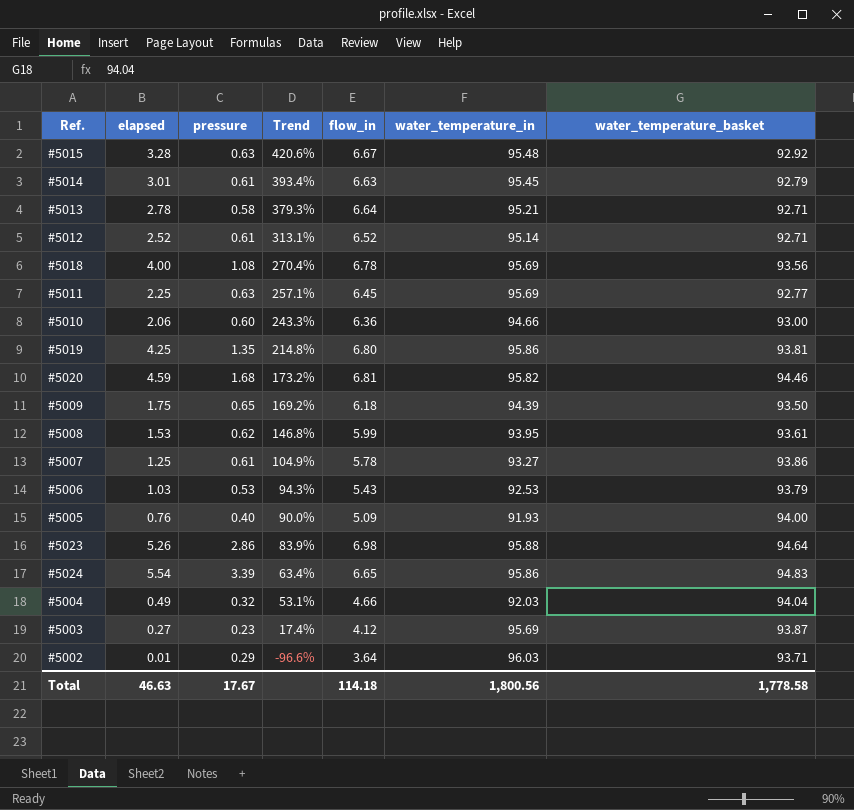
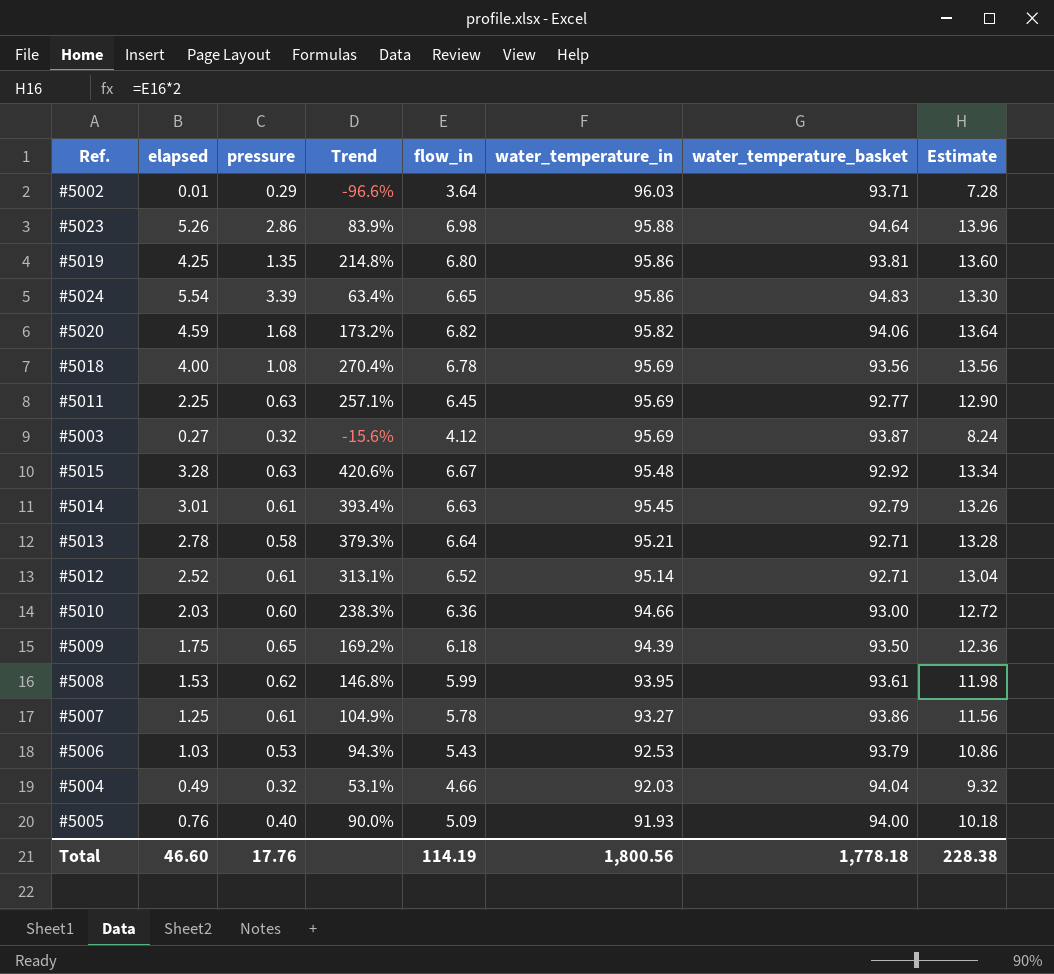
row order: Trend descending -> water_temperature_in descending
column Estimate | formula: none -> [flow_in] * 2
#5020 | flow_in: 6.81 -> 6.82
#5020 | water_temperature_basket: 94.46 -> 94.06
#5003 | pressure: 0.23 -> 0.32
#5003 | Trend: 17.4% -> -15.6%
#5010 | elapsed: 2.06 -> 2.03
#5010 | Trend: 243.3% -> 238.3%
Total | elapsed: 46.63 -> 46.60
Total | pressure: 17.67 -> 17.76
Total | flow_in: 114.18 -> 114.19
Total | water_temperature_basket: 1,778.58 -> 1,778.18

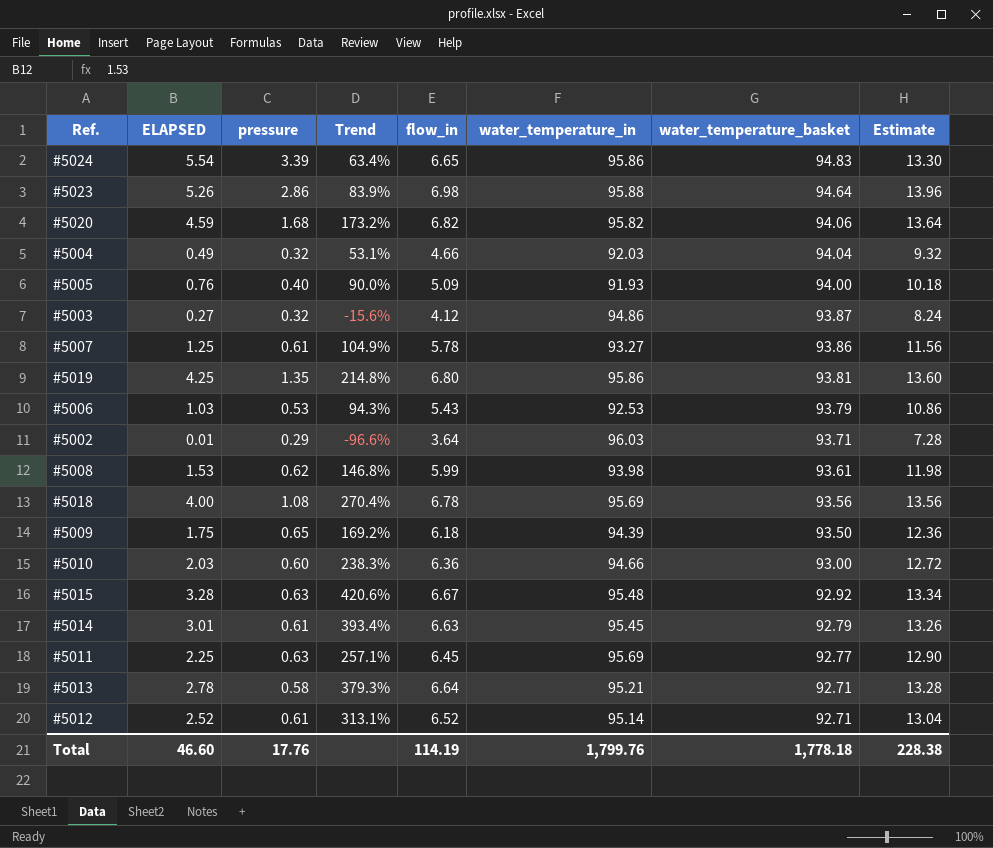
row order: water_temperature_in descending -> water_temperature_basket descending
column name: elapsed -> ELAPSED
#5003 | water_temperature_in: 95.69 -> 94.86
#5008 | water_temperature_in: 93.95 -> 93.98
Total | water_temperature_in: 1,800.56 -> 1,799.76

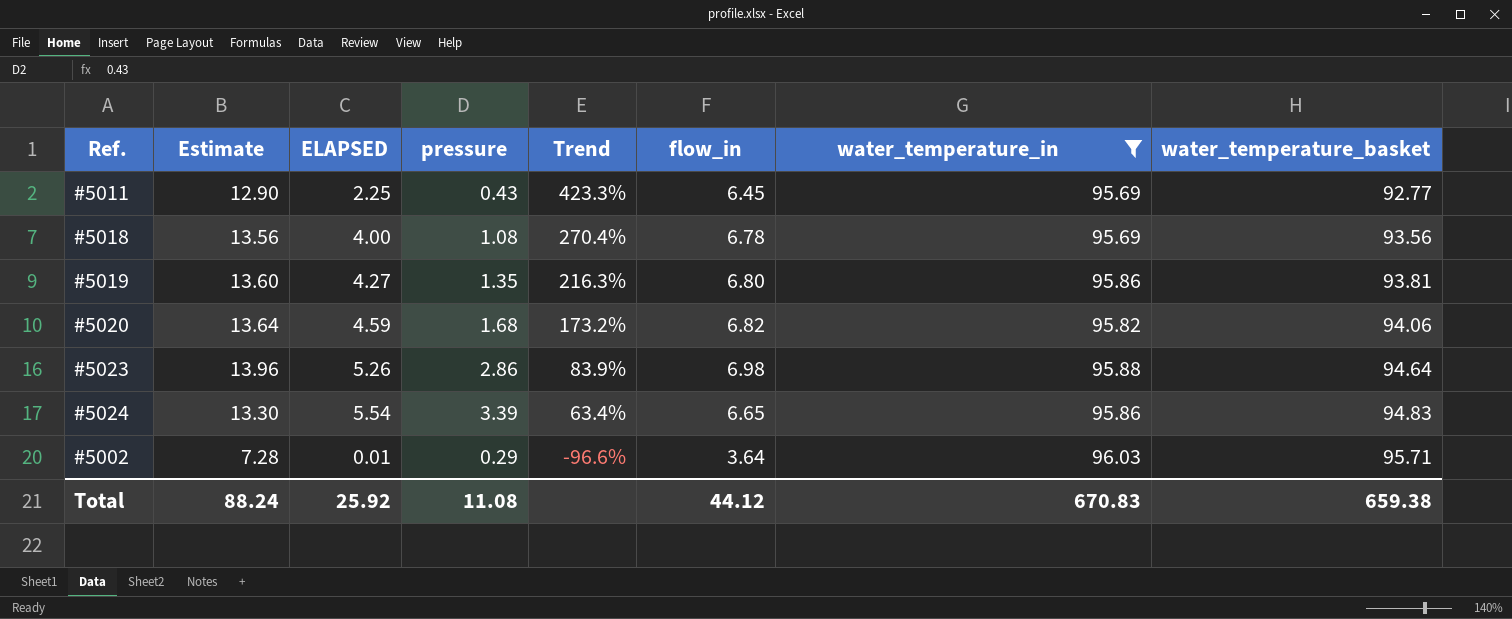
filter: none -> water_temperature_in >= 95.69
row order: water_temperature_basket descending -> Trend descending
column Estimate | position: 8 -> 2
#5011 | pressure: 0.63 -> 0.43
#5011 | Trend: 257.1% -> 423.3%
#5019 | ELAPSED: 4.25 -> 4.27
#5019 | Trend: 214.8% -> 216.3%
#5002 | water_temperature_basket: 93.71 -> 95.71
Total | Estimate: 228.38 -> 88.24
Total | ELAPSED: 46.60 -> 25.92
Total | pressure: 17.76 -> 11.08
Total | flow_in: 114.19 -> 44.12
Total | water_temperature_in: 1,799.76 -> 670.83
Total | water_temperature_basket: 1,778.18 -> 659.38

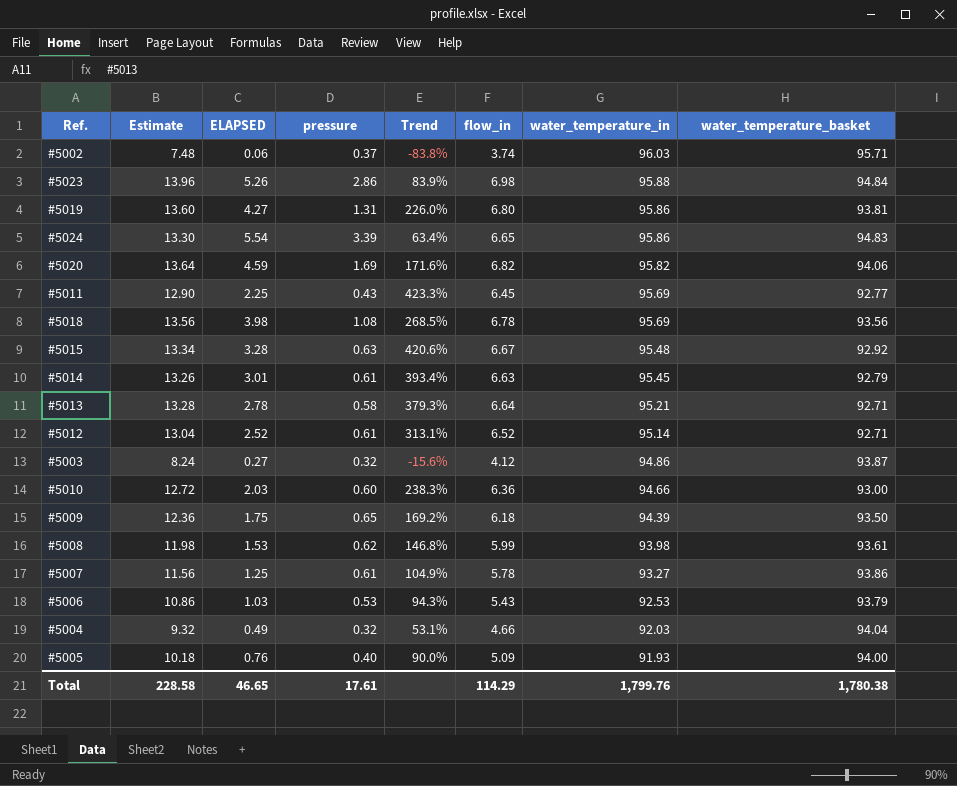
filter: water_temperature_in >= 95.69 -> none
row order: Trend descending -> water_temperature_in descending
#5002 | Estimate: 7.28 -> 7.48
#5002 | ELAPSED: 0.01 -> 0.06
#5002 | pressure: 0.29 -> 0.37
#5002 | Trend: -96.6% -> -83.8%
#5002 | flow_in: 3.64 -> 3.74
#5023 | water_temperature_basket: 94.64 -> 94.84
#5019 | pressure: 1.35 -> 1.31
#5019 | Trend: 216.3% -> 226.0%
#5020 | pressure: 1.68 -> 1.69
#5020 | Trend: 173.2% -> 171.6%
#5018 | ELAPSED: 4.00 -> 3.98
#5018 | Trend: 270.4% -> 268.5%
Total | Estimate: 88.24 -> 228.58
Total | ELAPSED: 25.92 -> 46.65
Total | pressure: 11.08 -> 17.61
Total | flow_in: 44.12 -> 114.29
Total | water_temperature_in: 670.83 -> 1,799.76
Total | water_temperature_basket: 659.38 -> 1,780.38

